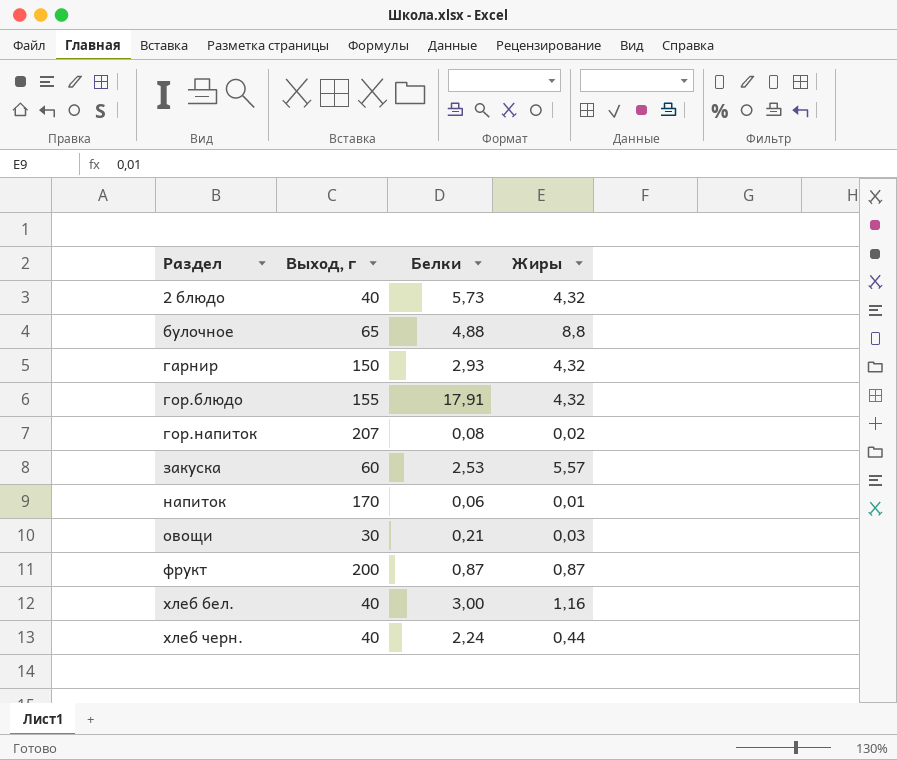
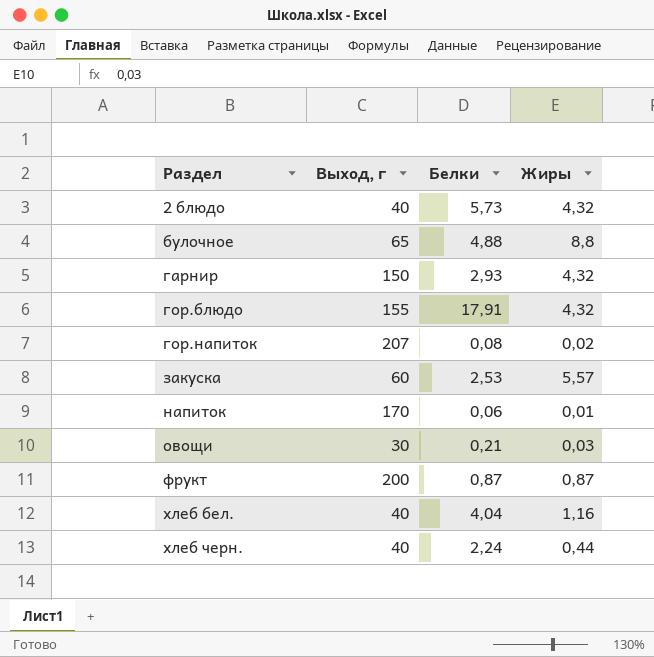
хлеб бел. | Белки: 3,00 -> 4,04

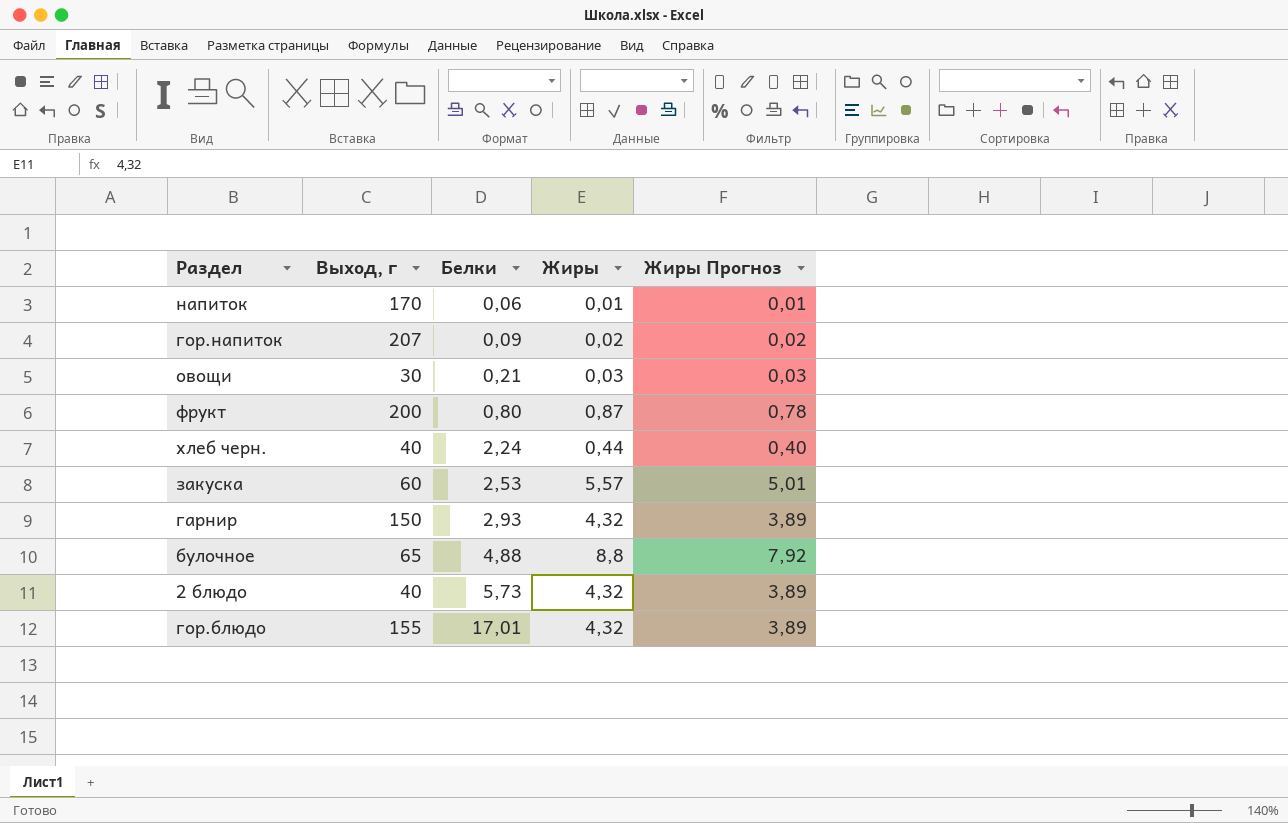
row order: Раздел ascending -> Белки ascending
column Жиры Прогноз | formula: none -> [Жиры] * 0,9
row хлеб бел.: 40 | 4,04 | 1,16 -> none
гор.напиток | Белки: 0,08 -> 0,09
фрукт | Белки: 0,87 -> 0,80
гор.блюдо | Белки: 17,91 -> 17,01

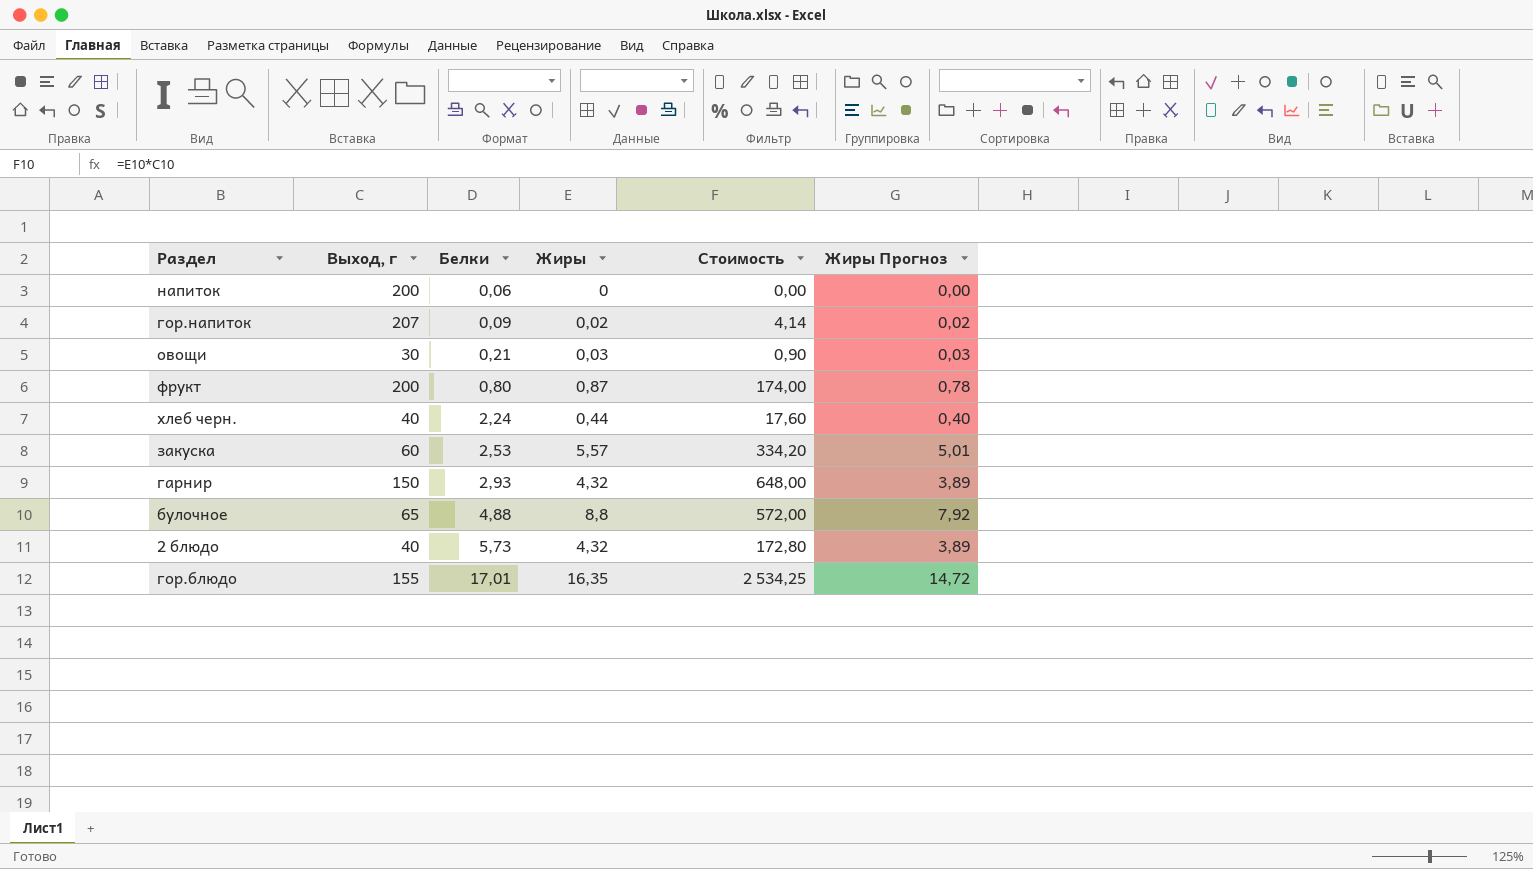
column Стоимость | formula: none -> [Выход, г] * [Жиры]
напиток | Выход, г: 170 -> 200
напиток | Жиры: 0,01 -> 0
напиток | Жиры Прогноз: 0,01 -> 0,00
гор.блюдо | Жиры: 4,32 -> 16,35
гор.блюдо | Жиры Прогноз: 3,89 -> 14,72

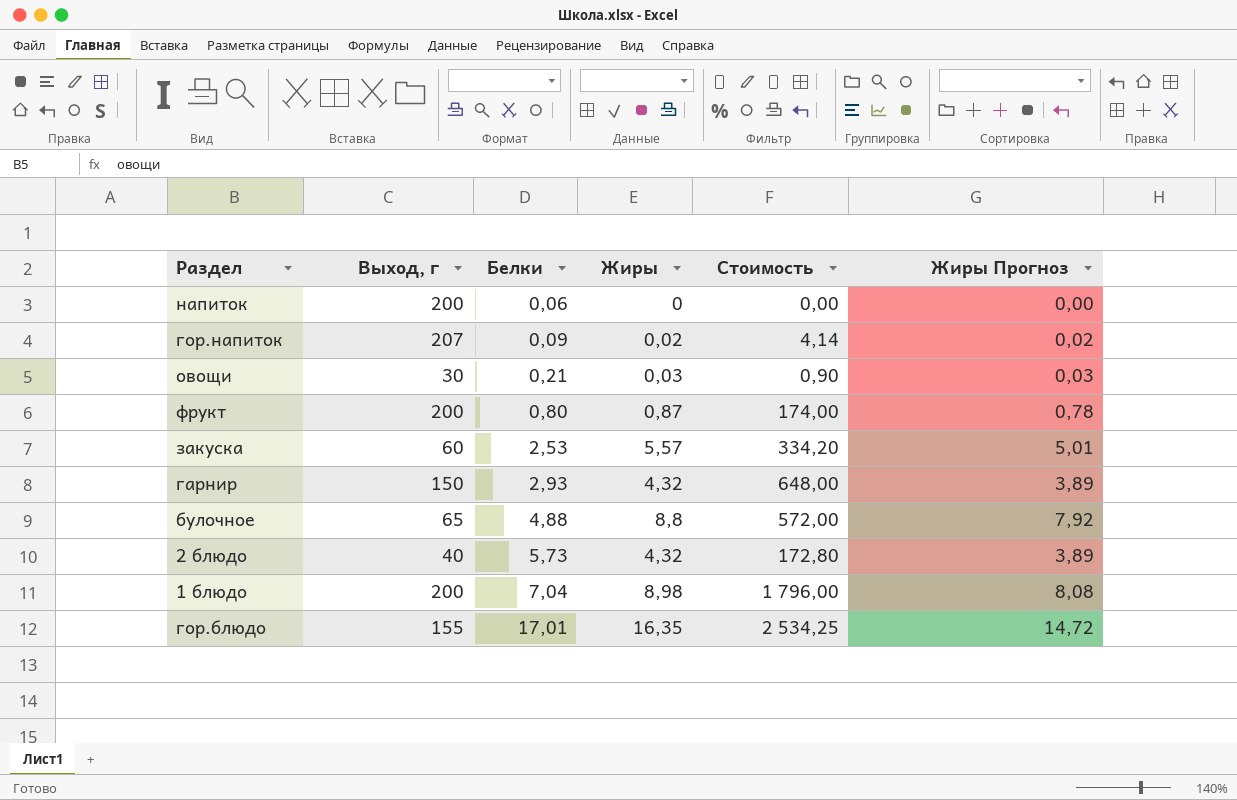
row хлеб черн.: 40 | 2,24 | 0,44 | 17,60 | 0,40 -> none
row 1 блюдо: none -> 200 | 7,04 | 8,98 | 1 796,00 | 8,08

